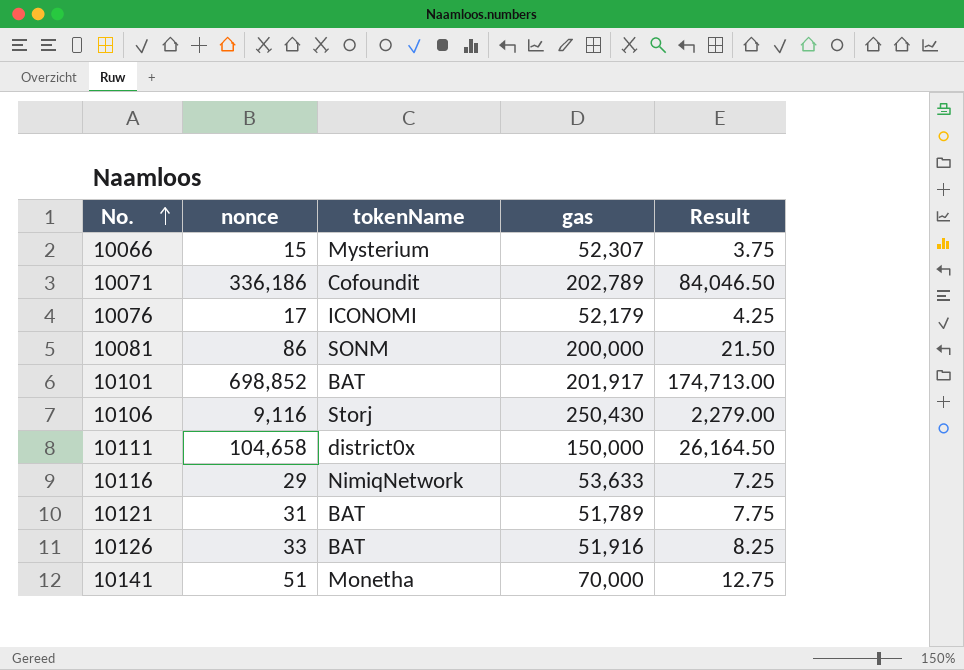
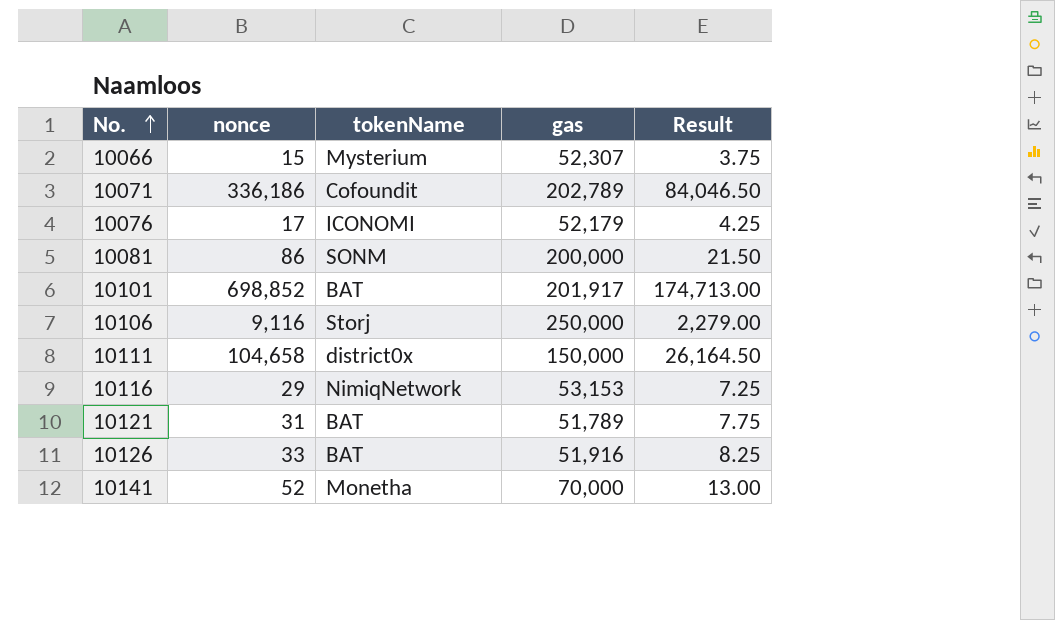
10106 | gas: 250,430 -> 250,000
10116 | gas: 53,633 -> 53,153
10141 | nonce: 51 -> 52
10141 | Result: 12.75 -> 13.00

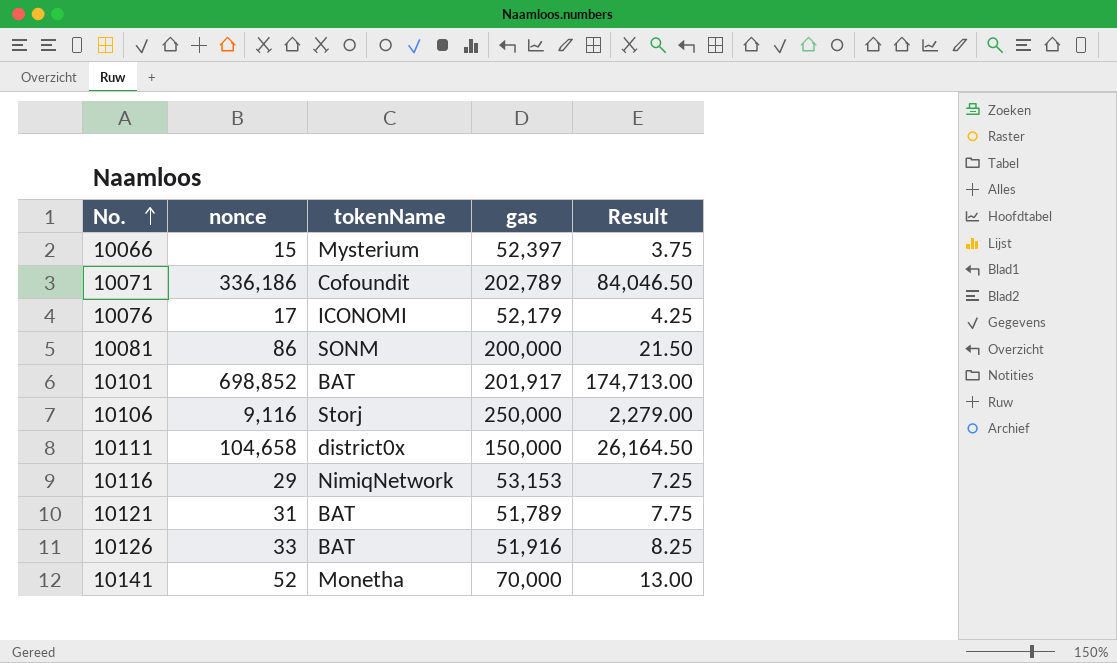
10066 | gas: 52,307 -> 52,397

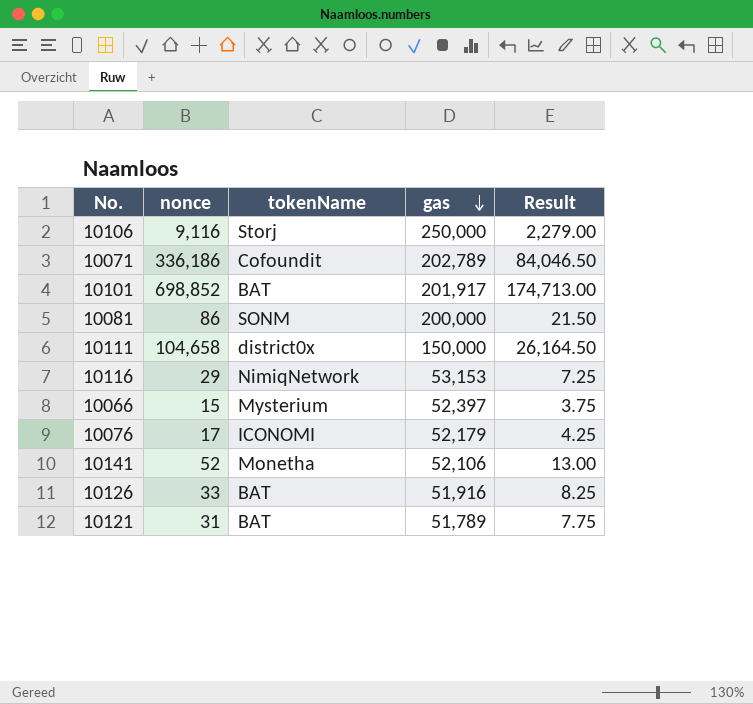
row order: No. ascending -> gas descending
10141 | gas: 70,000 -> 52,106

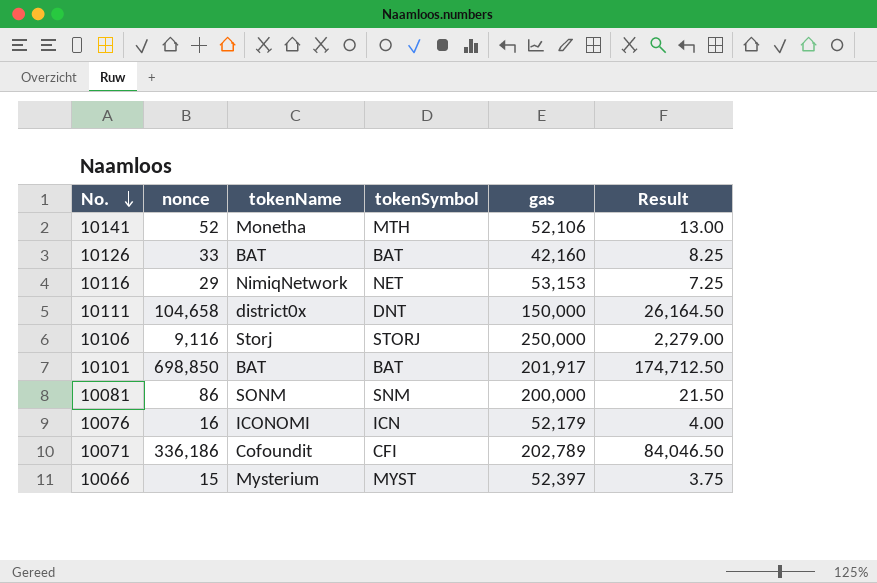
row order: gas descending -> No. descending
column tokenSymbol | position: none -> 4
row 10121: 31 | BAT | 51,789 | 7.75 -> none
10126 | gas: 51,916 -> 42,160
10101 | nonce: 698,852 -> 698,850
10101 | Result: 174,713.00 -> 174,712.50
10076 | nonce: 17 -> 16
10076 | Result: 4.25 -> 4.00

